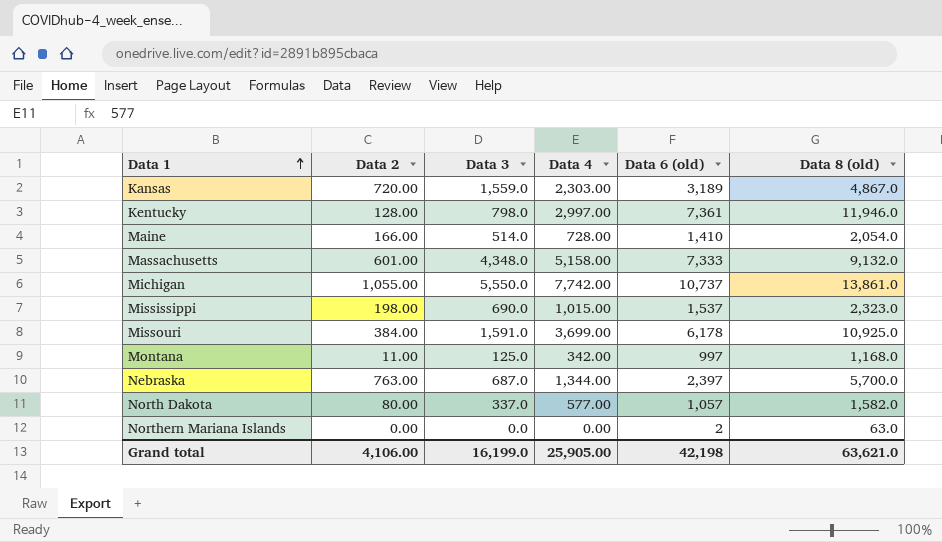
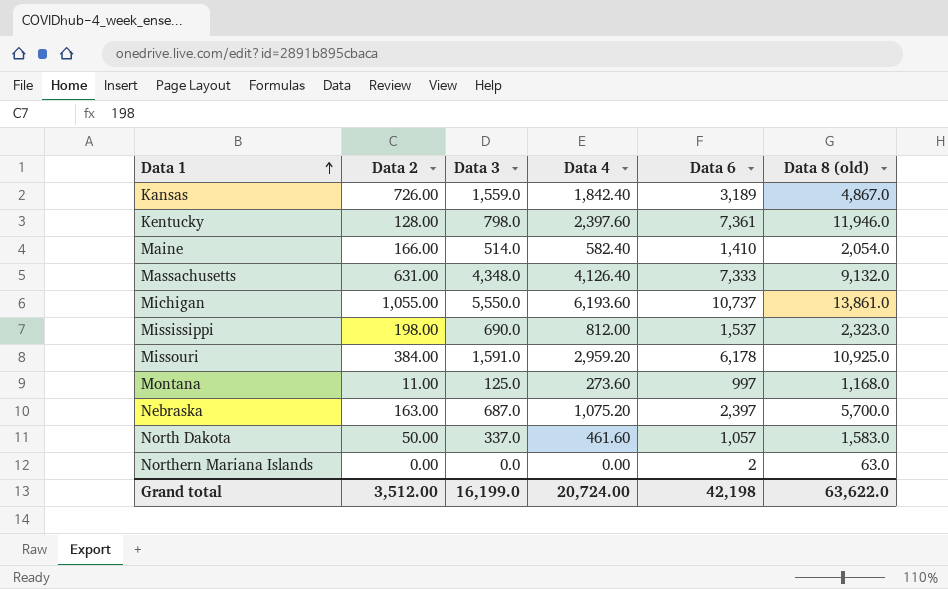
column name: Data 6 (old) -> Data 6
Kansas | Data 2: 720.00 -> 726.00
Kansas | Data 4: 2,303.00 -> 1,842.40
Kentucky | Data 4: 2,997.00 -> 2,397.60
Maine | Data 4: 728.00 -> 582.40
Massachusetts | Data 2: 601.00 -> 631.00
Massachusetts | Data 4: 5,158.00 -> 4,126.40
Michigan | Data 4: 7,742.00 -> 6,193.60
Mississippi | Data 4: 1,015.00 -> 812.00
Missouri | Data 4: 3,699.00 -> 2,959.20
Montana | Data 4: 342.00 -> 273.60
Nebraska | Data 2: 763.00 -> 163.00
Nebraska | Data 4: 1,344.00 -> 1,075.20
North Dakota | Data 2: 80.00 -> 50.00
North Dakota | Data 4: 577.00 -> 461.60
North Dakota | Data 8 (old): 1,582.0 -> 1,583.0
Grand total | Data 2: 4,106.00 -> 3,512.00
Grand total | Data 4: 25,905.00 -> 20,724.00
Grand total | Data 8 (old): 63,621.0 -> 63,622.0

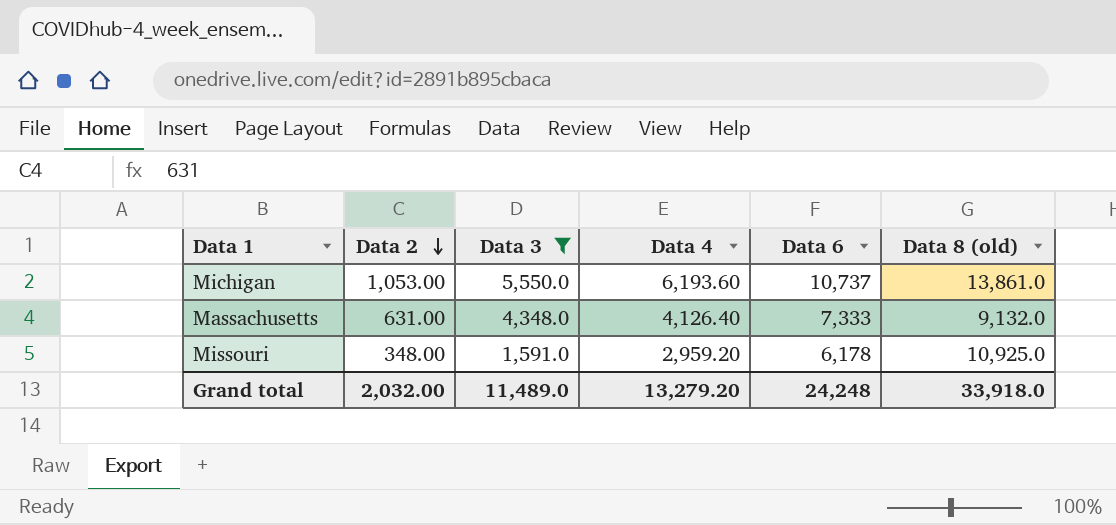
filter: none -> Data 3 >= 1,591.0
row order: Data 1 ascending -> Data 2 descending
Michigan | Data 2: 1,055.00 -> 1,053.00
Missouri | Data 2: 384.00 -> 348.00
Grand total | Data 2: 3,512.00 -> 2,032.00
Grand total | Data 3: 16,199.0 -> 11,489.0
Grand total | Data 4: 20,724.00 -> 13,279.20
Grand total | Data 6: 42,198 -> 24,248
Grand total | Data 8 (old): 63,622.0 -> 33,918.0

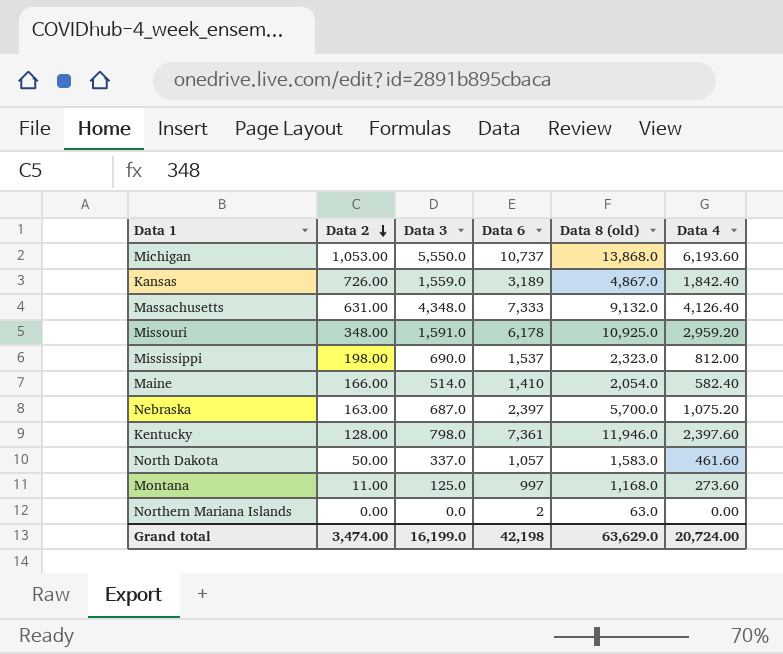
filter: Data 3 >= 1,591.0 -> none
column Data 4 | position: 4 -> 6
Michigan | Data 8 (old): 13,861.0 -> 13,868.0
Grand total | Data 2: 2,032.00 -> 3,474.00
Grand total | Data 3: 11,489.0 -> 16,199.0
Grand total | Data 6: 24,248 -> 42,198
Grand total | Data 8 (old): 33,918.0 -> 63,629.0
Grand total | Data 4: 13,279.20 -> 20,724.00

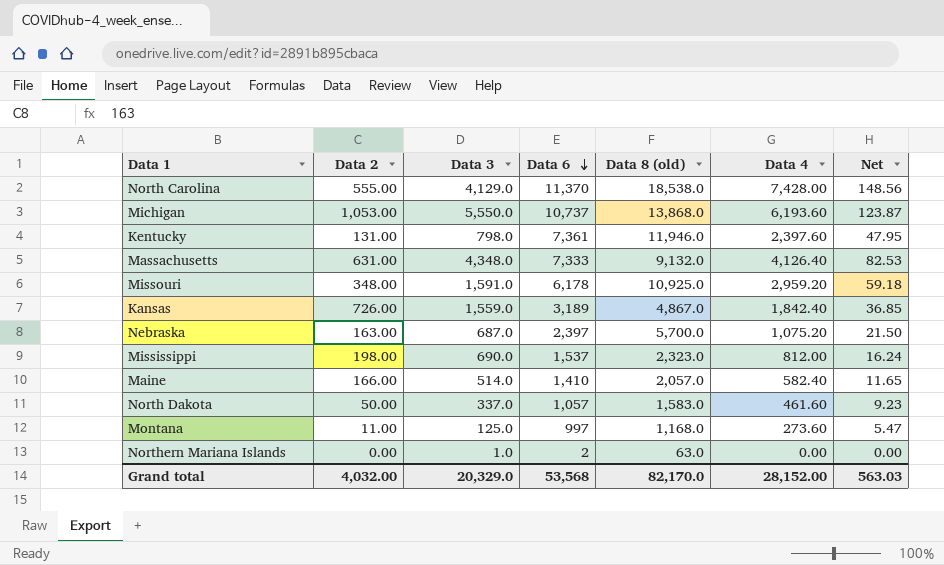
row order: Data 2 descending -> Data 6 descending
column Net | formula: none -> [Data 4] * 0.02
row North Carolina: none -> 555.00 | 4,129.0 | 11,370 | 18,538.0 | 7,428.00 | 148.56
Kentucky | Data 2: 128.00 -> 131.00
Maine | Data 8 (old): 2,054.0 -> 2,057.0
Northern Mariana Islands | Data 3: 0.0 -> 1.0
Grand total | Data 2: 3,474.00 -> 4,032.00
Grand total | Data 3: 16,199.0 -> 20,329.0
Grand total | Data 6: 42,198 -> 53,568
Grand total | Data 8 (old): 63,629.0 -> 82,170.0
Grand total | Data 4: 20,724.00 -> 28,152.00

